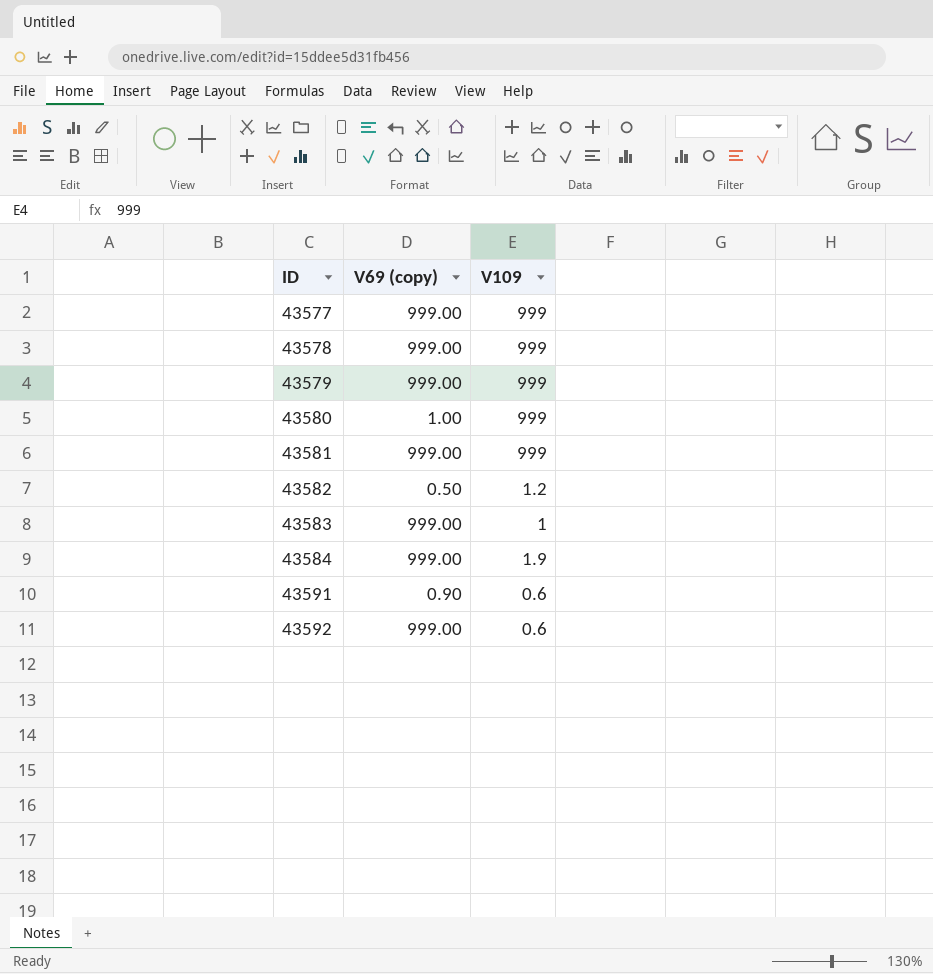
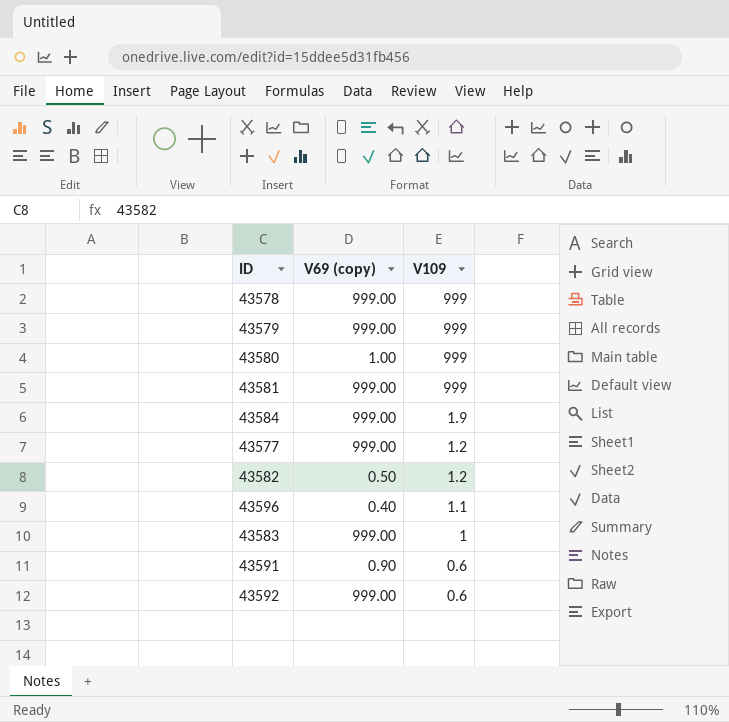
row order: ID ascending -> V109 descending
43577 | V109: 999 -> 1.2
row 43596: none -> 0.40 | 1.1

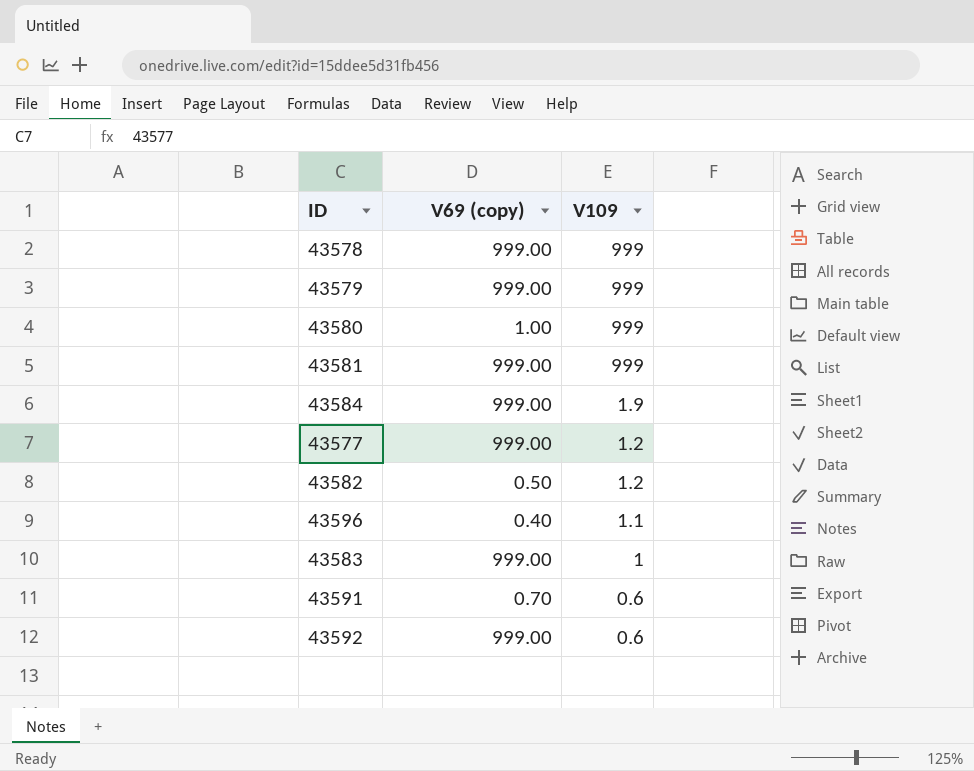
43591 | V69 (copy): 0.90 -> 0.70

